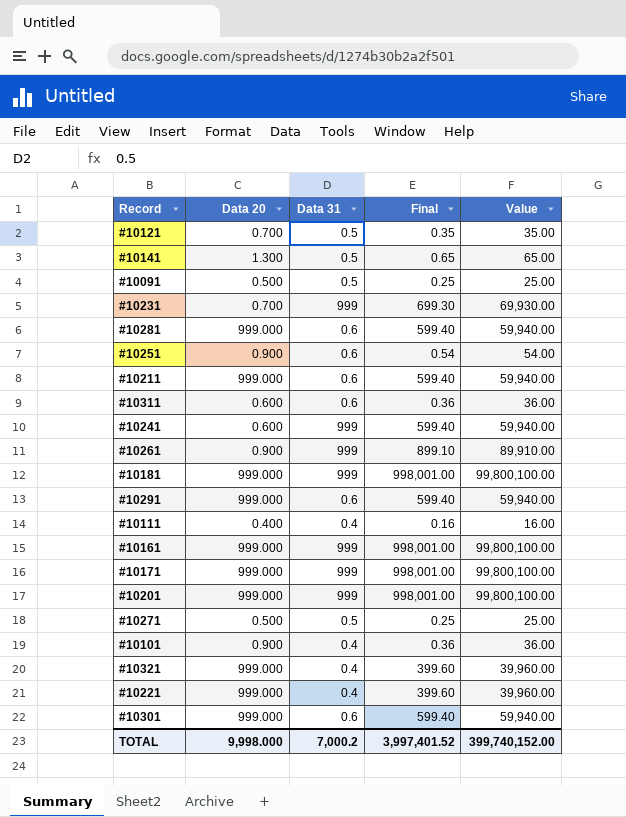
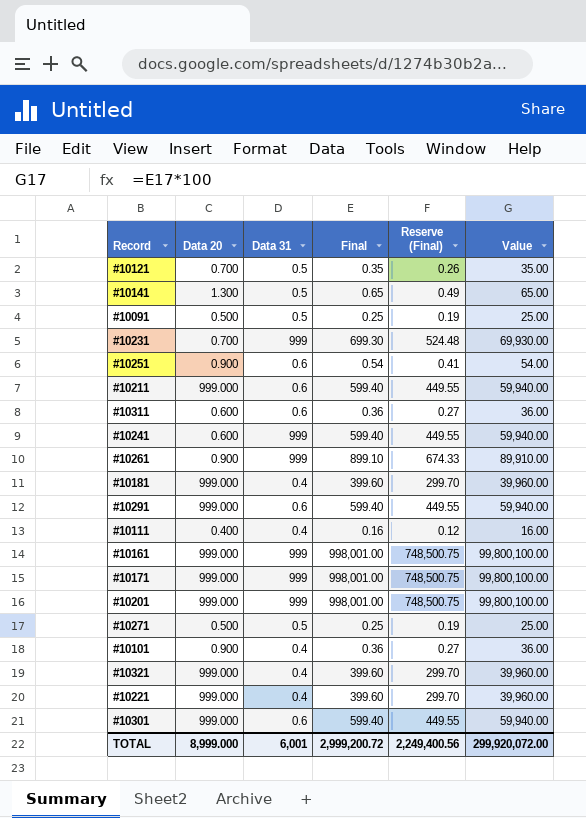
column Reserve (Final) | formula: none -> [Final] * 0.75
row #10281: 999.000 | 0.6 | 599.40 | 59,940.00 -> none
#10181 | Data 31: 999 -> 0.4
#10181 | Final: 998,001.00 -> 399.60
#10181 | Value: 99,800,100.00 -> 39,960.00
TOTAL | Data 20: 9,998.000 -> 8,999.000
TOTAL | Data 31: 7,000.2 -> 6,001
TOTAL | Final: 3,997,401.52 -> 2,999,200.72
TOTAL | Value: 399,740,152.00 -> 299,920,072.00

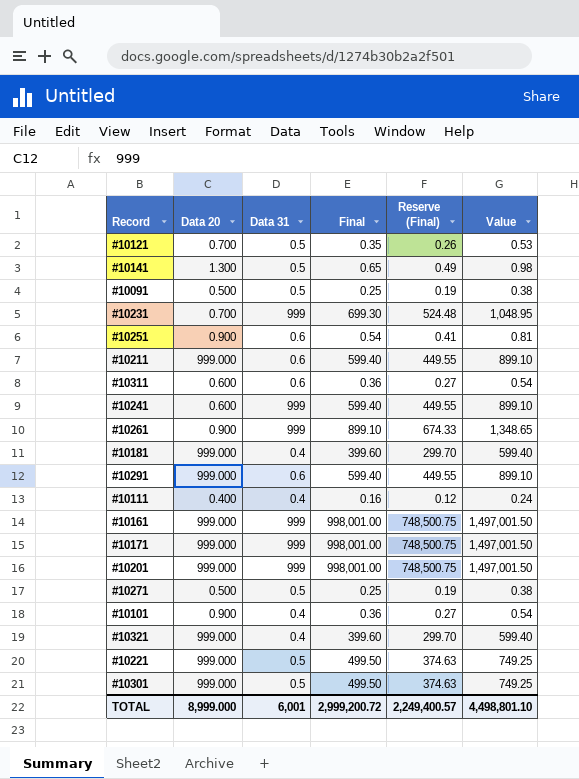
column Value | formula: [Final] * 100 -> [Final] * 1.5
#10221 | Data 31: 0.4 -> 0.5
#10221 | Final: 399.60 -> 499.50
#10221 | Reserve (Final): 299.70 -> 374.63
#10301 | Data 31: 0.6 -> 0.5
#10301 | Final: 599.40 -> 499.50
#10301 | Reserve (Final): 449.55 -> 374.63
TOTAL | Reserve (Final): 2,249,400.56 -> 2,249,400.57
TOTAL | Value: 299,920,072.00 -> 4,498,801.10

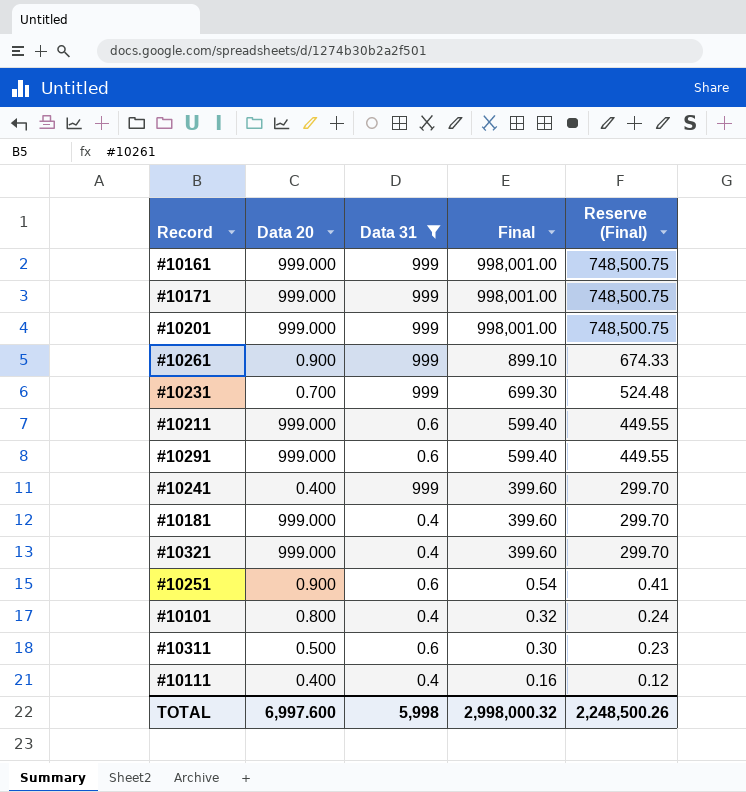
filter: none -> Data 31 != 0.5
row order: none -> Final descending
column Value | formula: [Final] * 1.5 -> none
#10241 | Data 20: 0.600 -> 0.400
#10241 | Final: 599.40 -> 399.60
#10241 | Reserve (Final): 449.55 -> 299.70
#10101 | Data 20: 0.900 -> 0.800
#10101 | Final: 0.36 -> 0.32
#10101 | Reserve (Final): 0.27 -> 0.24
#10311 | Data 20: 0.600 -> 0.500
#10311 | Final: 0.36 -> 0.30
#10311 | Reserve (Final): 0.27 -> 0.23
TOTAL | Data 20: 8,999.000 -> 6,997.600
TOTAL | Data 31: 6,001 -> 5,998
TOTAL | Final: 2,999,200.72 -> 2,998,000.32
TOTAL | Reserve (Final): 2,249,400.57 -> 2,248,500.26

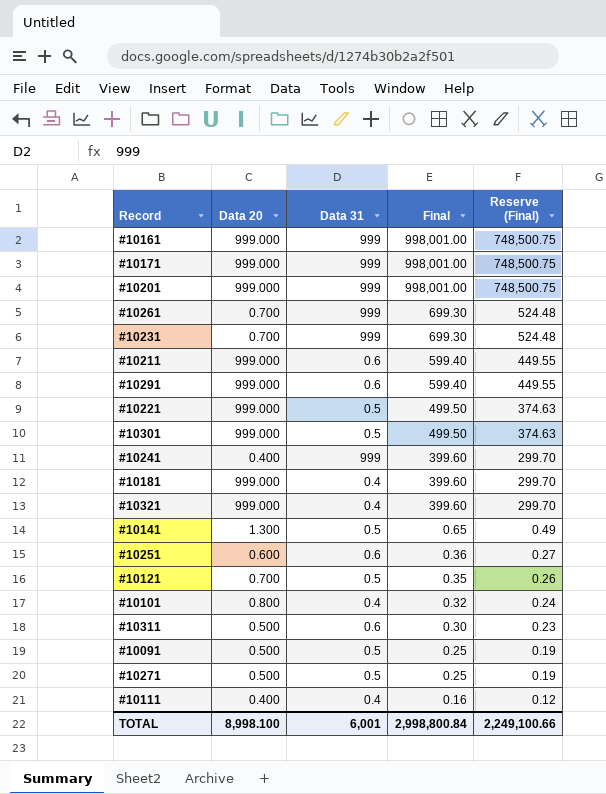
filter: Data 31 != 0.5 -> none
#10261 | Data 20: 0.900 -> 0.700
#10261 | Final: 899.10 -> 699.30
#10261 | Reserve (Final): 674.33 -> 524.48
#10251 | Data 20: 0.900 -> 0.600
#10251 | Final: 0.54 -> 0.36
#10251 | Reserve (Final): 0.41 -> 0.27
TOTAL | Data 20: 6,997.600 -> 8,998.100
TOTAL | Data 31: 5,998 -> 6,001
TOTAL | Final: 2,998,000.32 -> 2,998,800.84
TOTAL | Reserve (Final): 2,248,500.26 -> 2,249,100.66

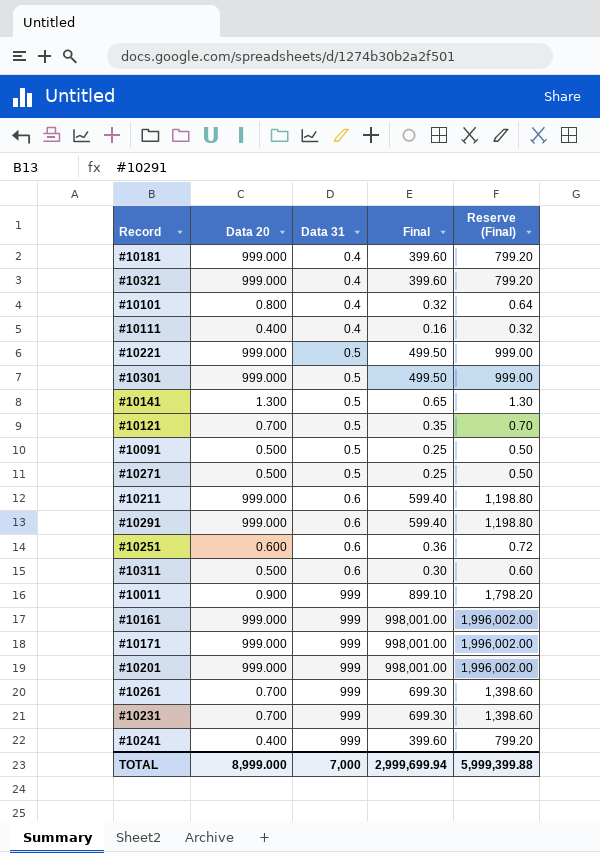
row order: Final descending -> Data 31 ascending
column Reserve (Final) | formula: [Final] * 0.75 -> [Final] * 2
row #10011: none -> 0.900 | 999 | 899.10 | 1,798.20
TOTAL | Data 20: 8,998.100 -> 8,999.000
TOTAL | Data 31: 6,001 -> 7,000
TOTAL | Final: 2,998,800.84 -> 2,999,699.94
TOTAL | Reserve (Final): 2,249,100.66 -> 5,999,399.88

